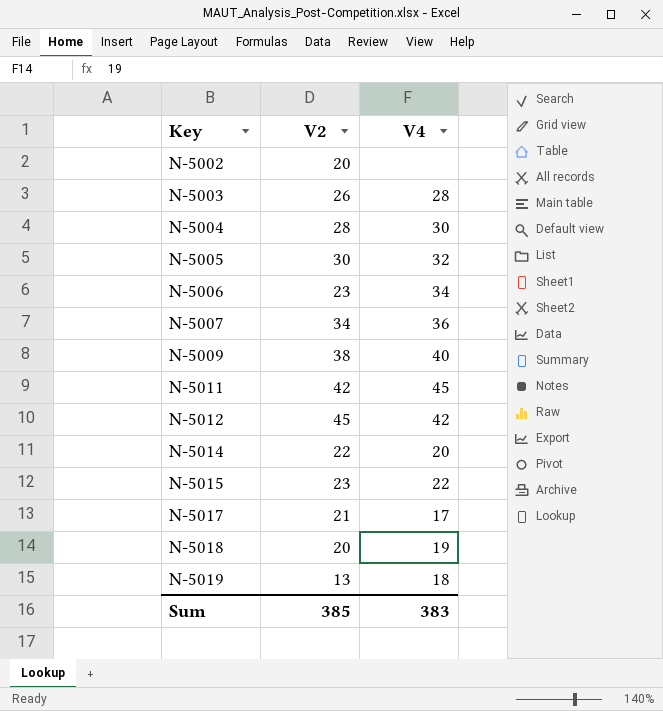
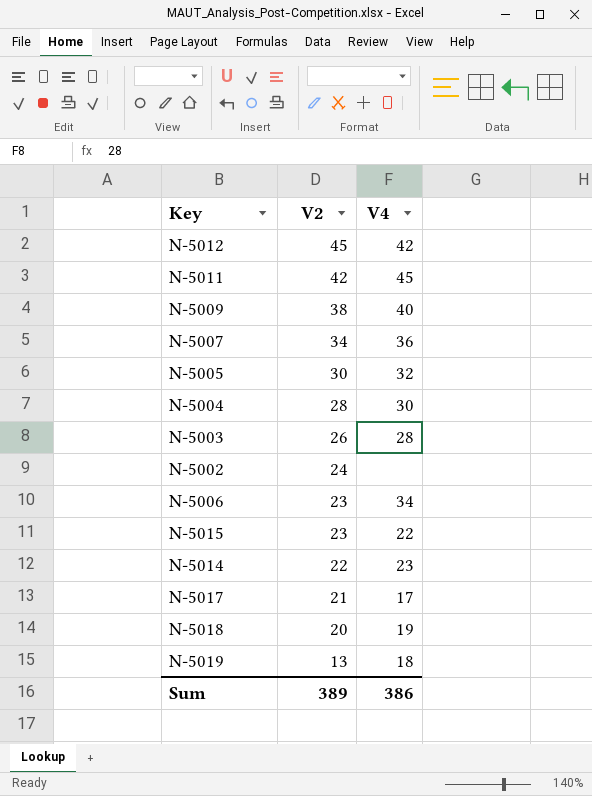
row order: Key ascending -> V2 descending
N-5002 | V2: 20 -> 24
N-5014 | V4: 20 -> 23
Sum | V2: 385 -> 389
Sum | V4: 383 -> 386

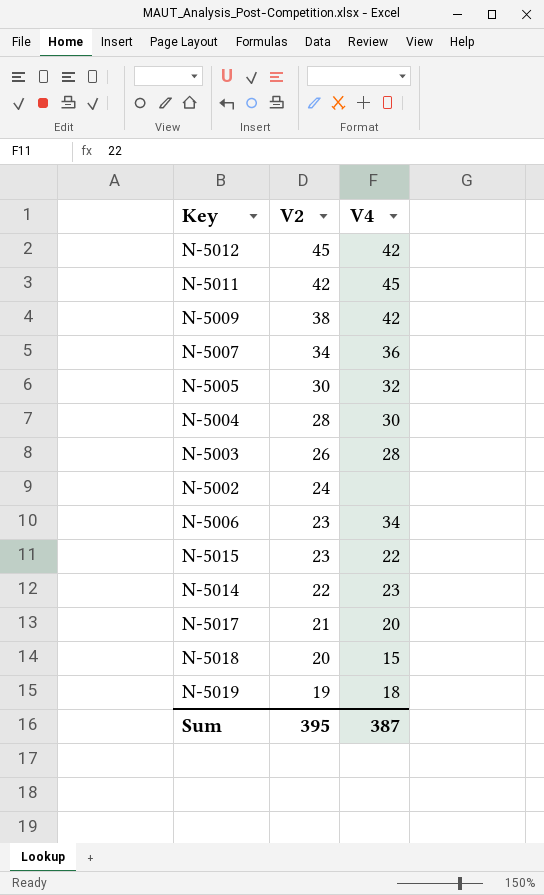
N-5009 | V4: 40 -> 42
N-5017 | V4: 17 -> 20
N-5018 | V4: 19 -> 15
N-5019 | V2: 13 -> 19
Sum | V2: 389 -> 395
Sum | V4: 386 -> 387

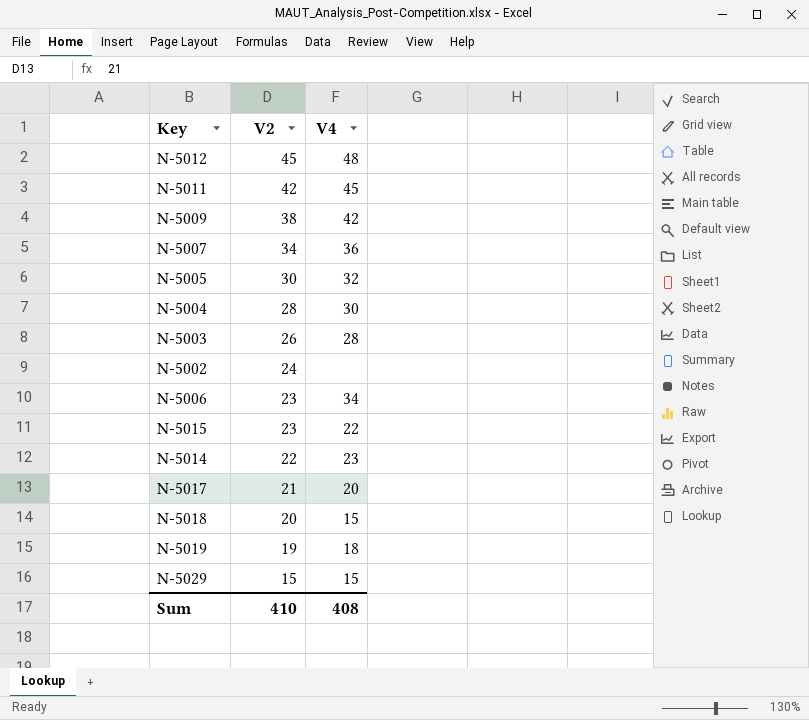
N-5012 | V4: 42 -> 48
row N-5029: none -> 15 | 15
Sum | V2: 395 -> 410
Sum | V4: 387 -> 408

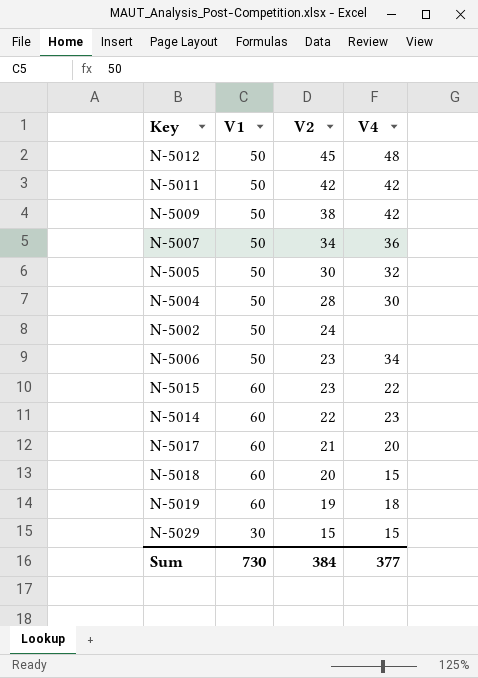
column V1 | position: none -> 2
row N-5003: 26 | 28 -> none
N-5011 | V4: 45 -> 42
Sum | V2: 410 -> 384
Sum | V4: 408 -> 377

